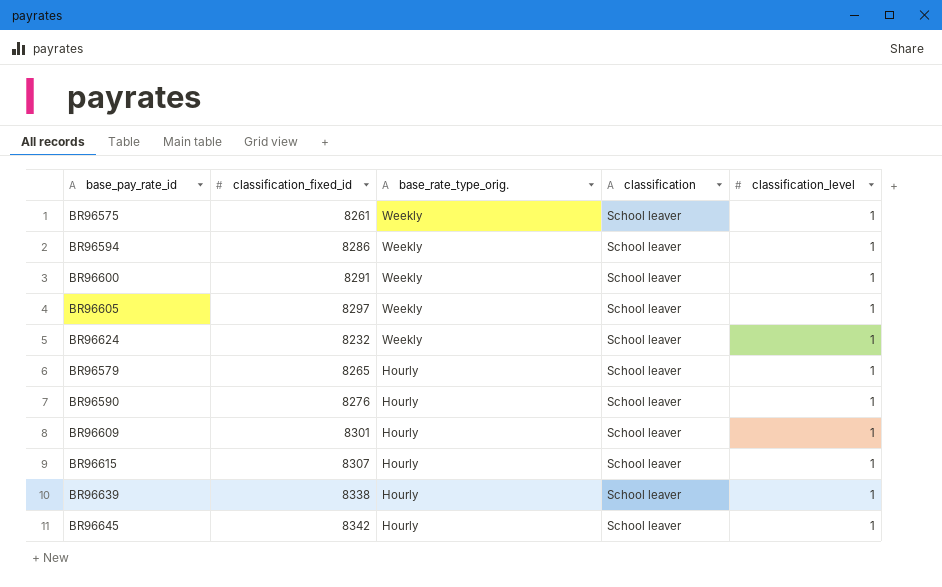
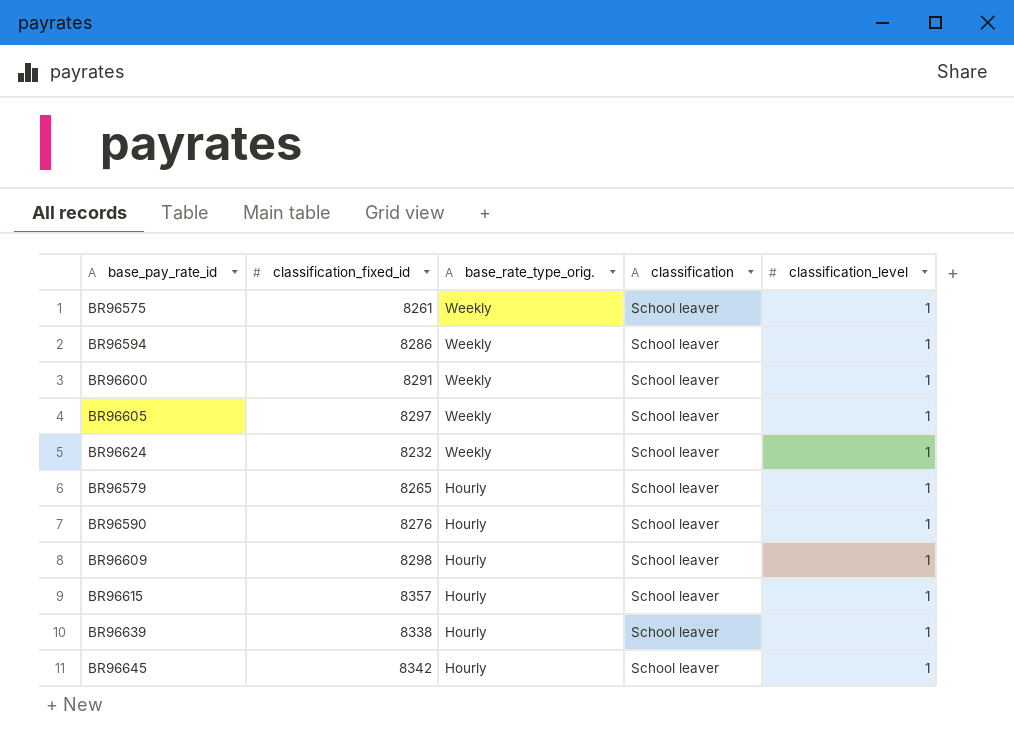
BR96609 | classification_fixed_id: 8301 -> 8298
BR96615 | classification_fixed_id: 8307 -> 8357

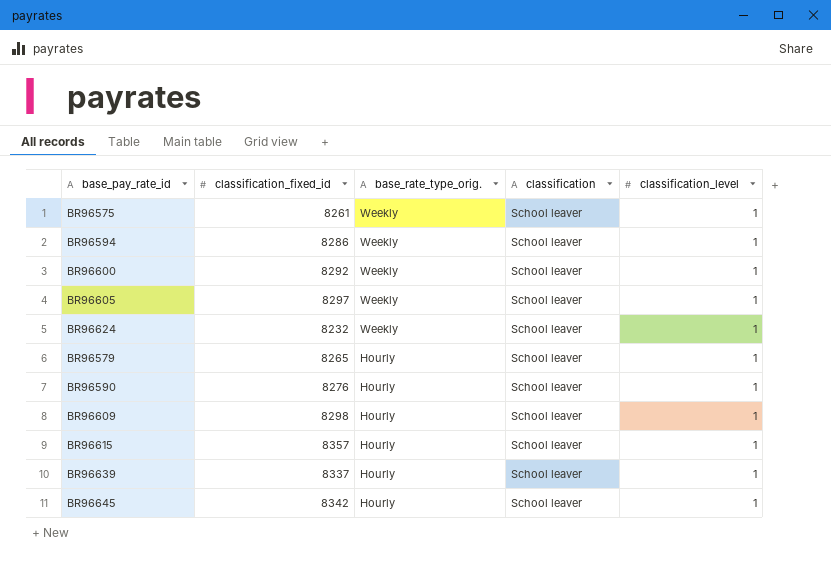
BR96600 | classification_fixed_id: 8291 -> 8292
BR96639 | classification_fixed_id: 8338 -> 8337

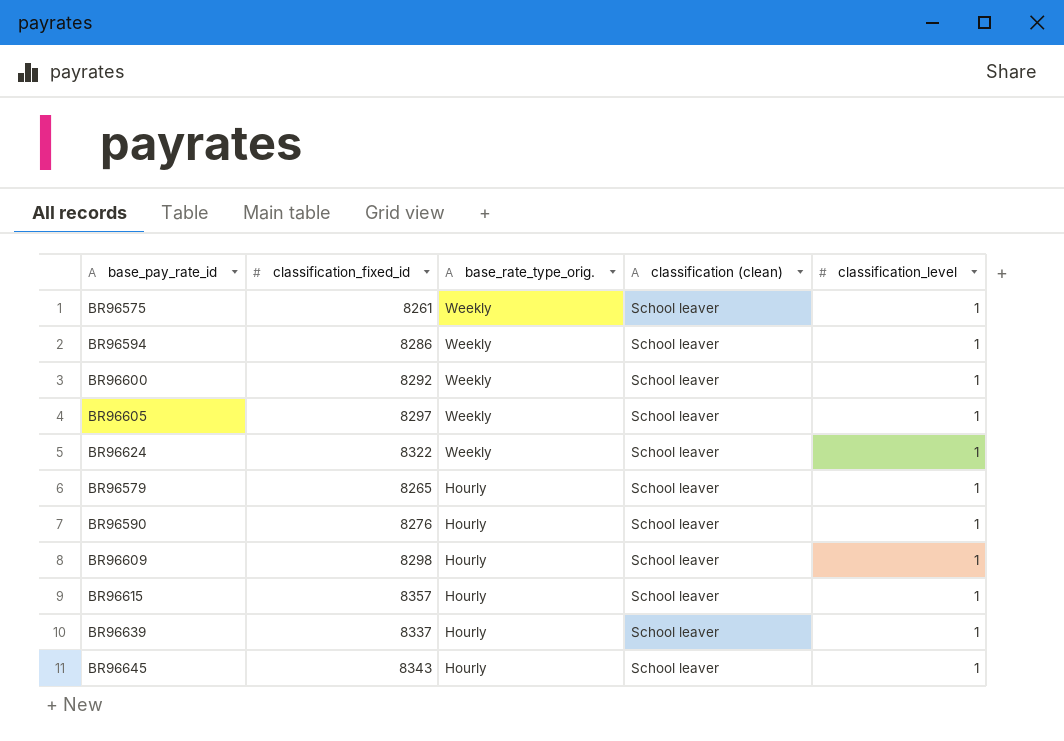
column name: classification -> classification (clean)
BR96624 | classification_fixed_id: 8232 -> 8322
BR96645 | classification_fixed_id: 8342 -> 8343

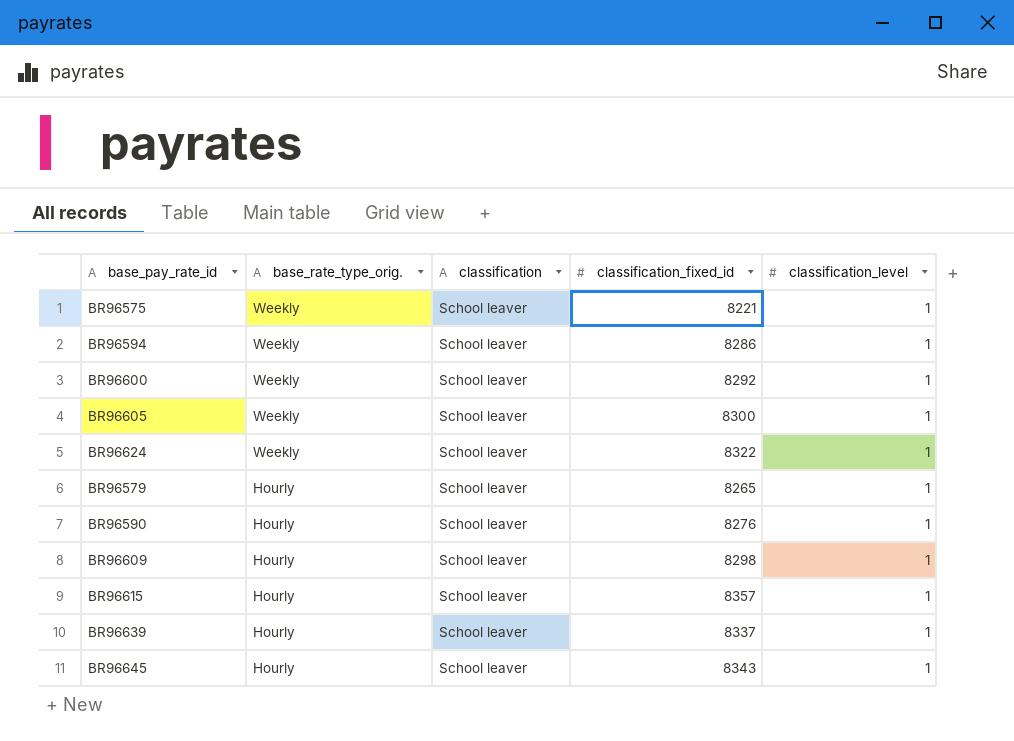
column name: classification (clean) -> classification
column classification_fixed_id | position: 2 -> 4
BR96575 | classification_fixed_id: 8261 -> 8221
BR96605 | classification_fixed_id: 8297 -> 8300

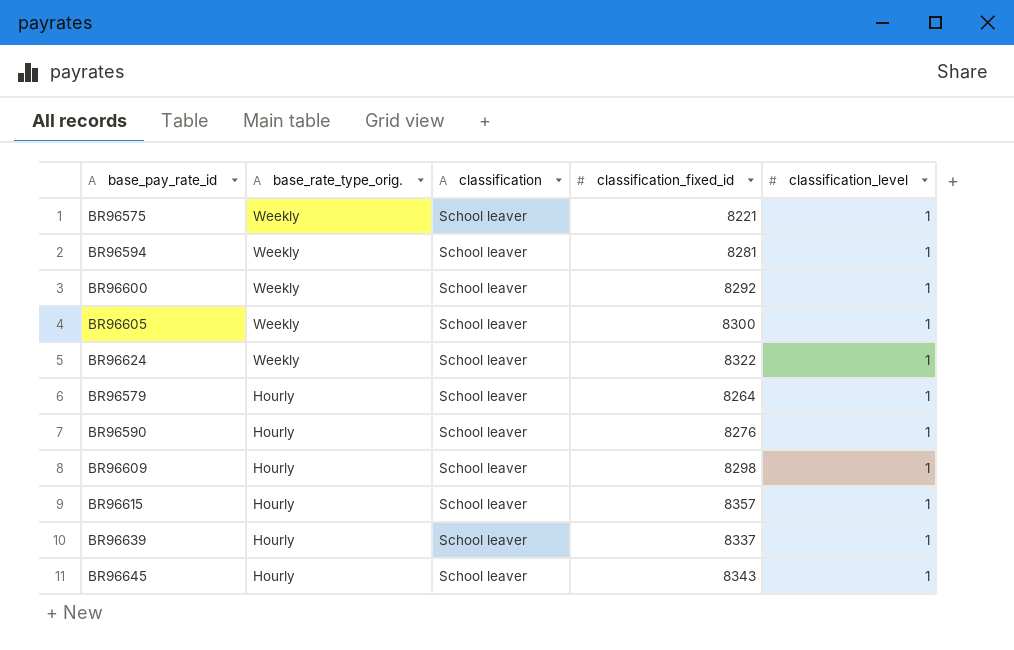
BR96594 | classification_fixed_id: 8286 -> 8281
BR96579 | classification_fixed_id: 8265 -> 8264

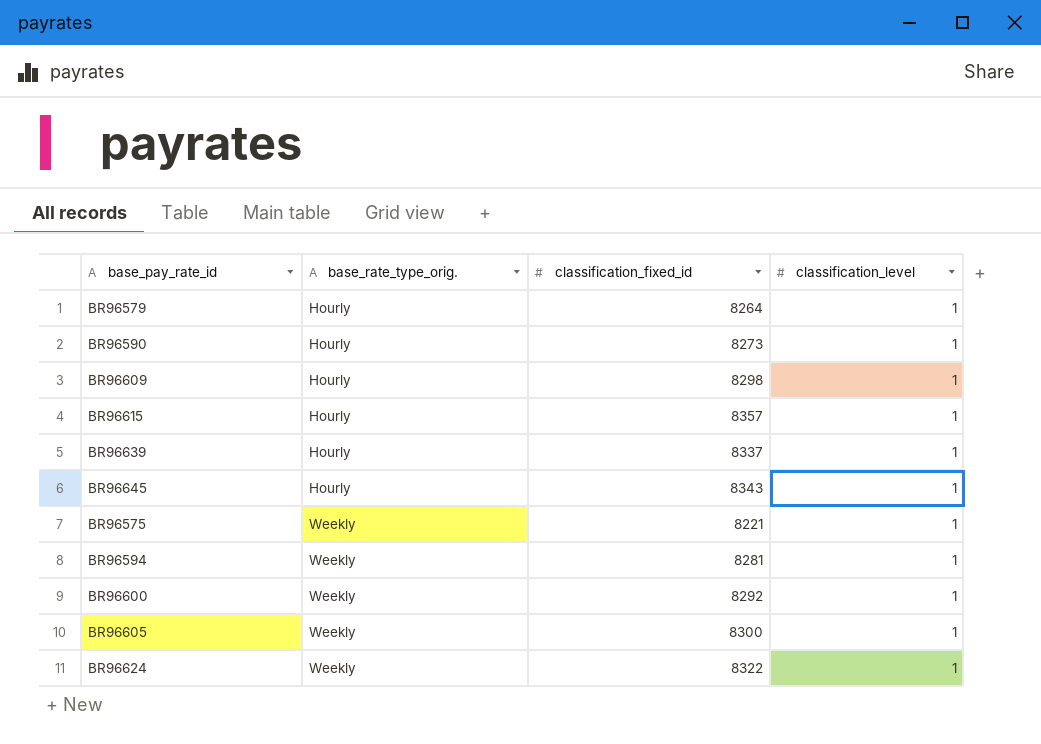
row order: base_rate_type_orig. descending -> base_rate_type_orig. ascending
column classification | position: 3 -> none
BR96590 | classification_fixed_id: 8276 -> 8273

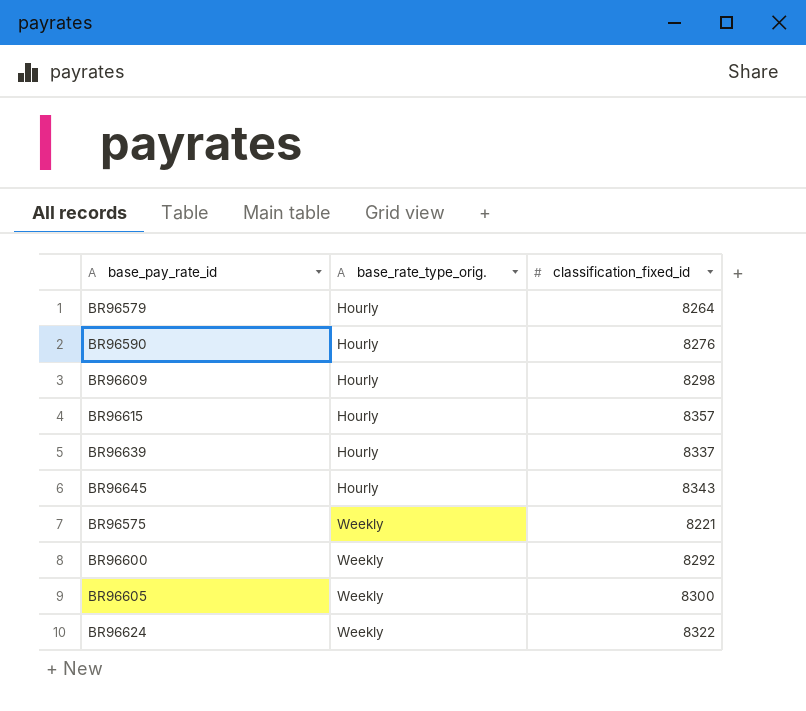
column classification_level | position: 4 -> none
row BR96594: Weekly | 8281 | 1 -> none
BR96590 | classification_fixed_id: 8273 -> 8276

